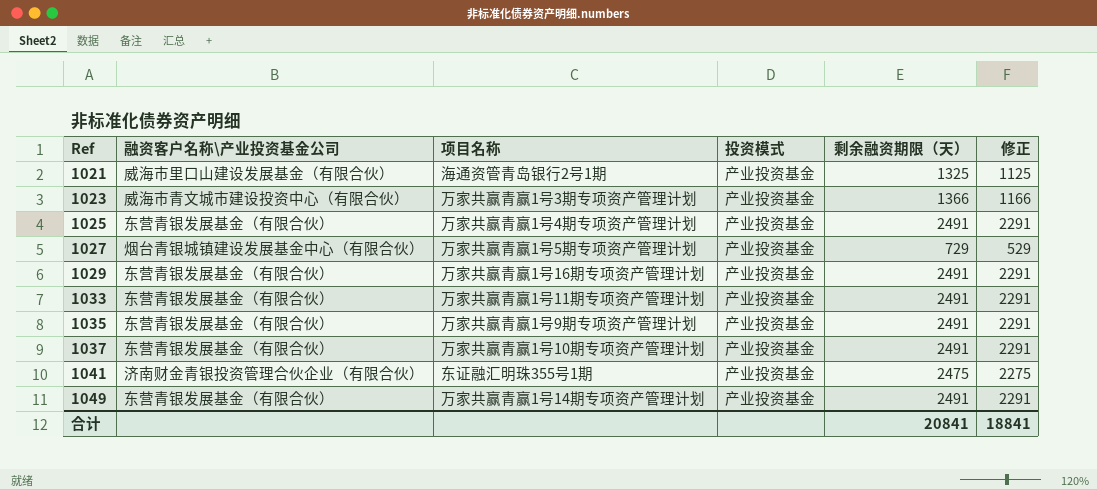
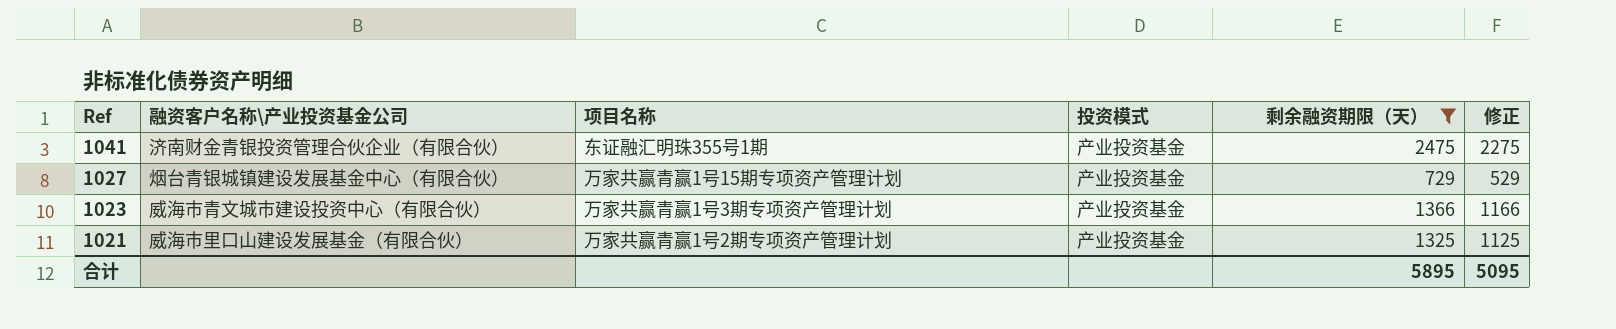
filter: none -> 剩余融资期限（天） != 2491
row order: Ref ascending -> Ref descending
1027 | 项目名称: 万家共赢青赢1号5期专项资产管理计划 -> 万家共赢青赢1号15期专项资产管理计划
1021 | 项目名称: 海通资管青岛银行2号1期 -> 万家共赢青赢1号2期专项资产管理计划
合计 | 剩余融资期限（天）: 20841 -> 5895
合计 | 修正: 18841 -> 5095

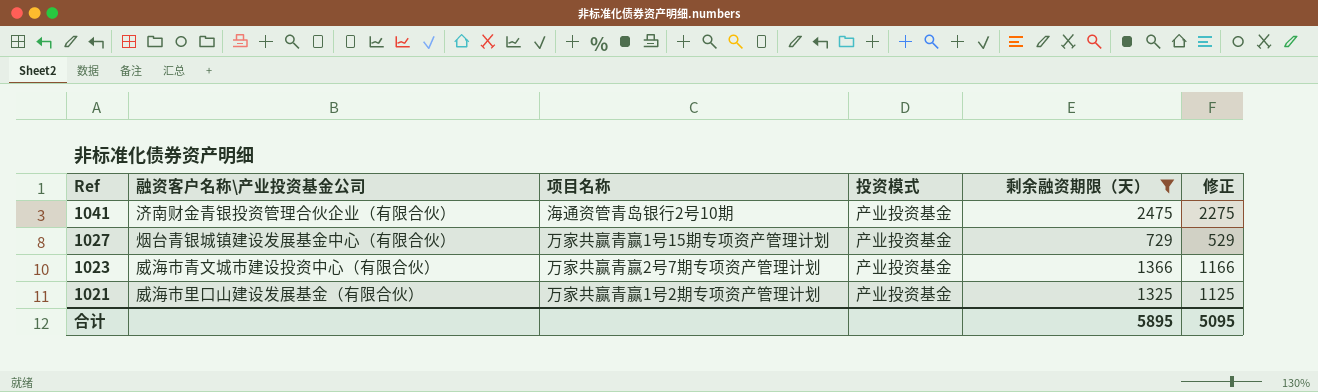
1041 | 项目名称: 东证融汇明珠355号1期 -> 海通资管青岛银行2号10期
1023 | 项目名称: 万家共赢青赢1号3期专项资产管理计划 -> 万家共赢青赢2号7期专项资产管理计划

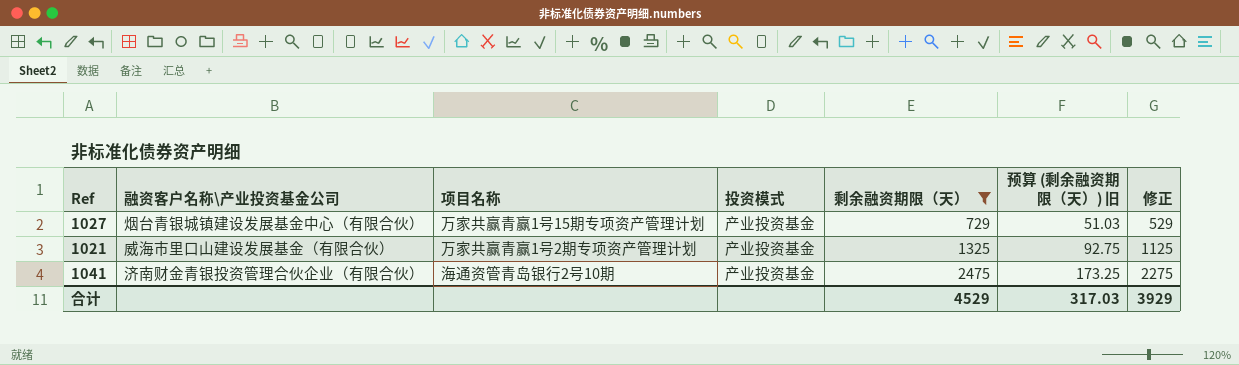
row order: Ref descending -> 剩余融资期限（天） ascending
column 预算 (剩余融资期限（天）) 旧 | formula: none -> [剩余融资期限（天）] * 0.07
row 1023: 威海市青文城市建设投资中心（有限合伙） | 万家共赢青赢2号7期专项资产管理计划 | 产业投资基金 | 1366 | 1166 -> none
合计 | 剩余融资期限（天）: 5895 -> 4529
合计 | 修正: 5095 -> 3929

